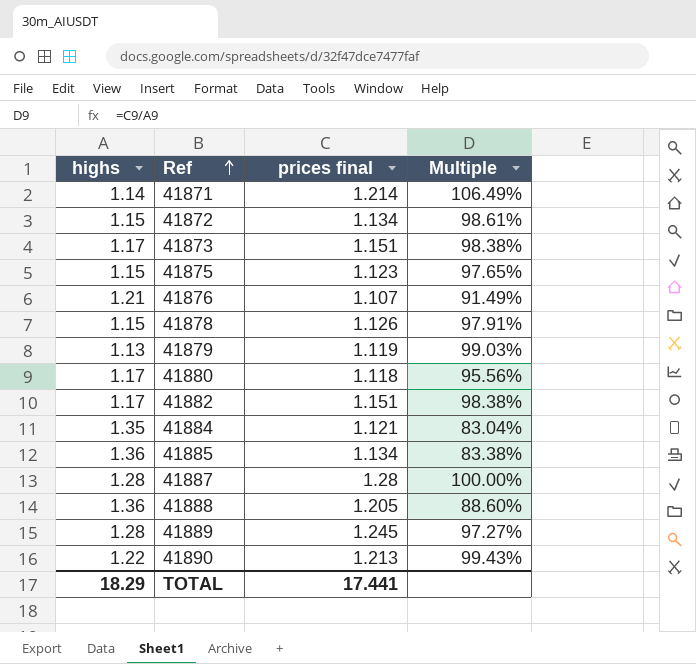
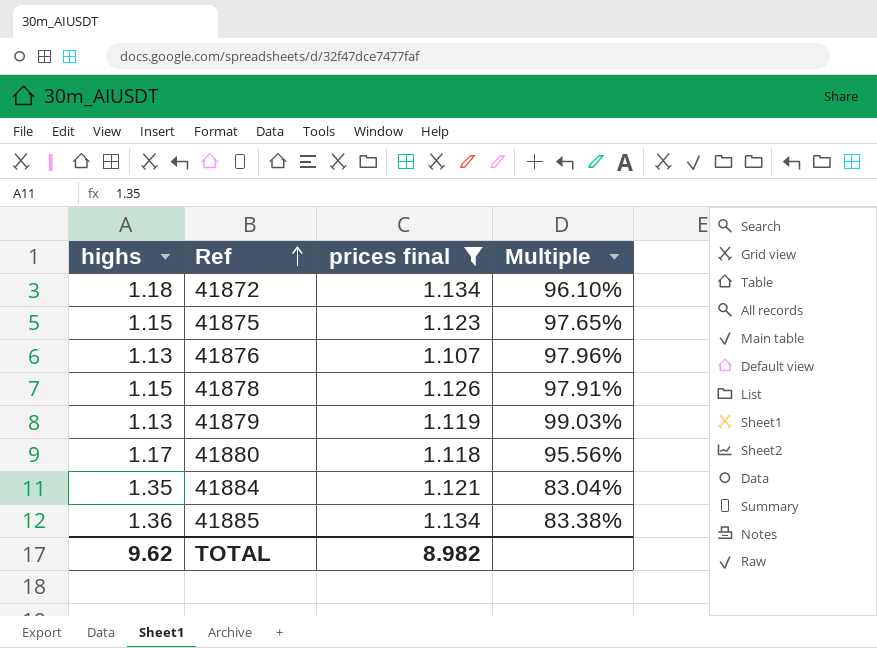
filter: none -> prices final <= 1.134
41872 | highs: 1.15 -> 1.18
41872 | Multiple: 98.61% -> 96.10%
41876 | highs: 1.21 -> 1.13
41876 | Multiple: 91.49% -> 97.96%
TOTAL | highs: 18.29 -> 9.62
TOTAL | prices final: 17.441 -> 8.982

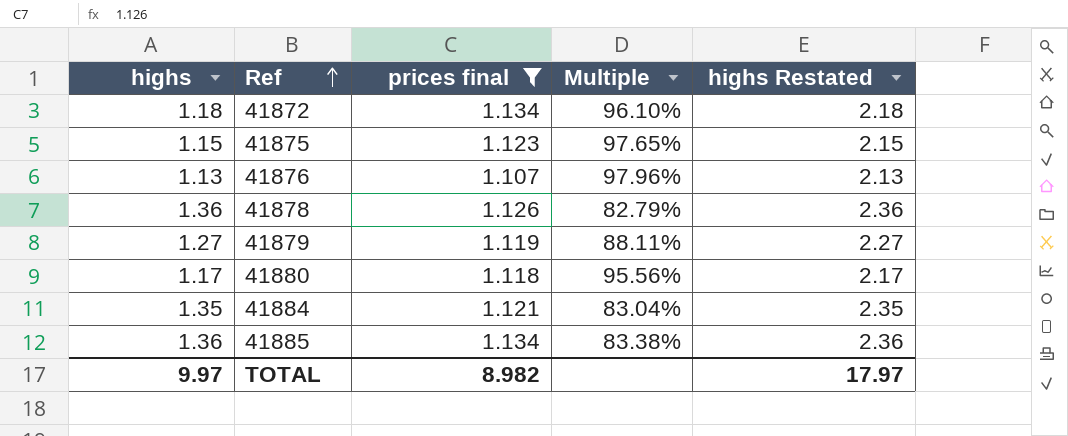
column highs Restated | formula: none -> [highs] + 1
41878 | highs: 1.15 -> 1.36
41878 | Multiple: 97.91% -> 82.79%
41879 | highs: 1.13 -> 1.27
41879 | Multiple: 99.03% -> 88.11%
TOTAL | highs: 9.62 -> 9.97

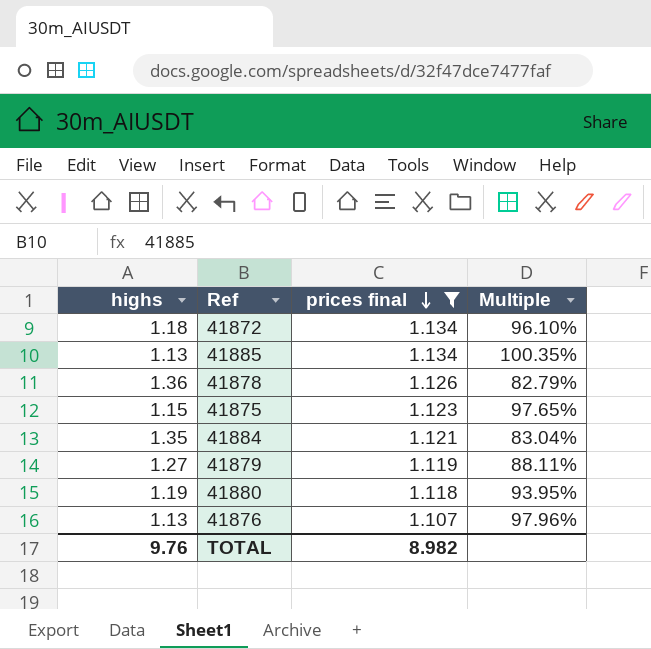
row order: Ref ascending -> prices final descending
column highs Restated | formula: [highs] + 1 -> none
41885 | highs: 1.36 -> 1.13
41885 | Multiple: 83.38% -> 100.35%
41880 | highs: 1.17 -> 1.19
41880 | Multiple: 95.56% -> 93.95%
TOTAL | highs: 9.97 -> 9.76

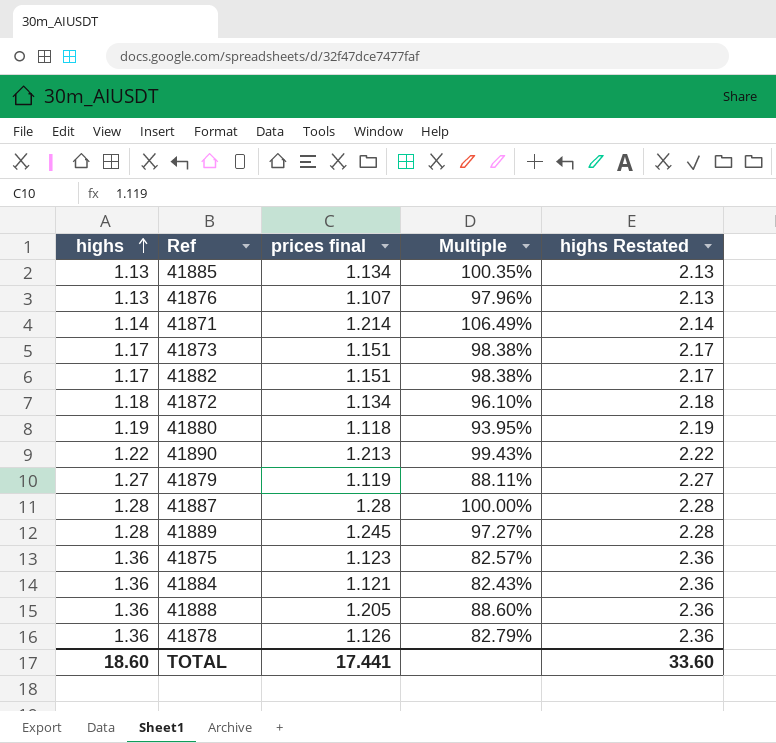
filter: prices final <= 1.134 -> none
row order: prices final descending -> highs ascending
column highs Restated | formula: none -> [highs] + 1
41875 | highs: 1.15 -> 1.36
41875 | Multiple: 97.65% -> 82.57%
41884 | highs: 1.35 -> 1.36
41884 | Multiple: 83.04% -> 82.43%
TOTAL | highs: 9.76 -> 18.60
TOTAL | prices final: 8.982 -> 17.441

